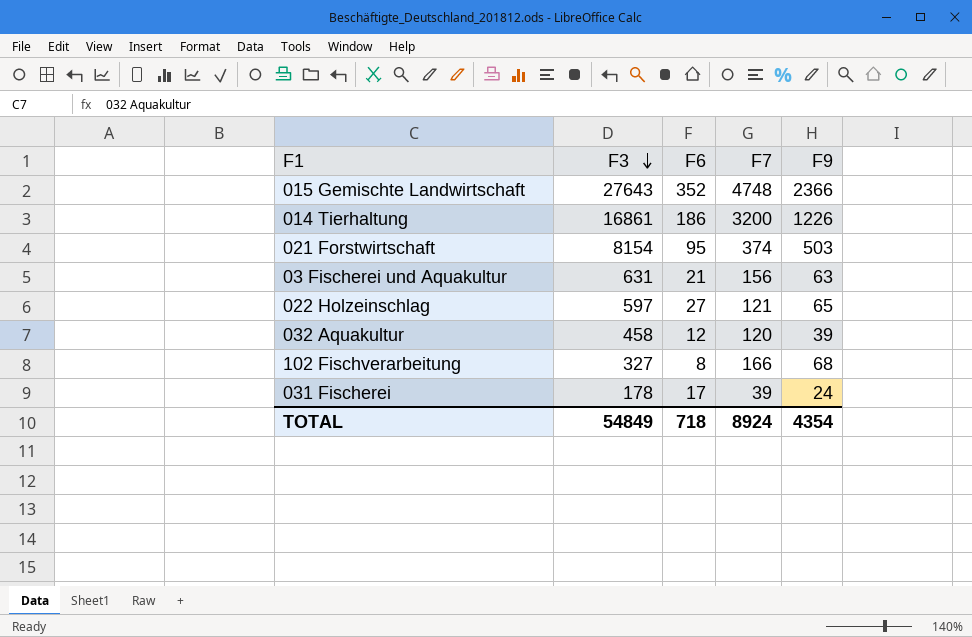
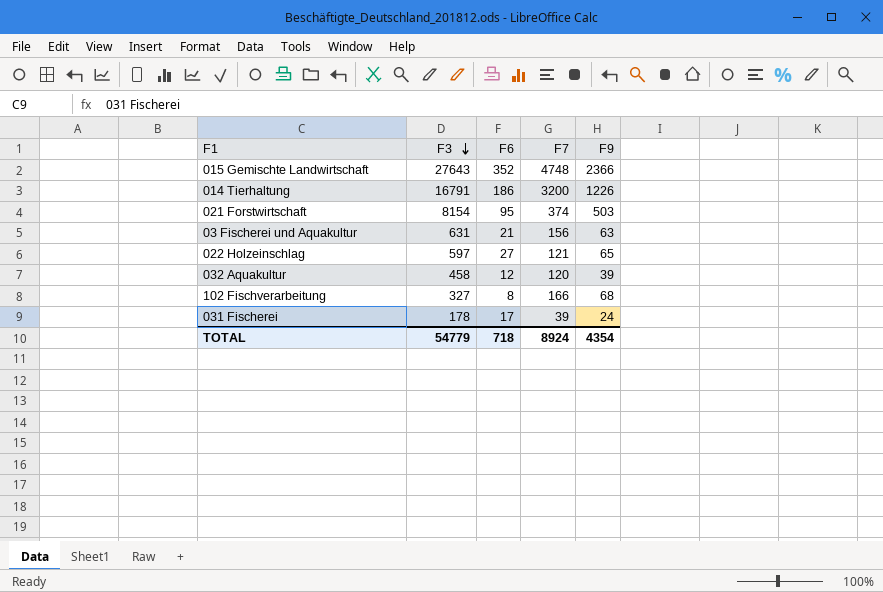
014 Tierhaltung | F3: 16861 -> 16791
TOTAL | F3: 54849 -> 54779

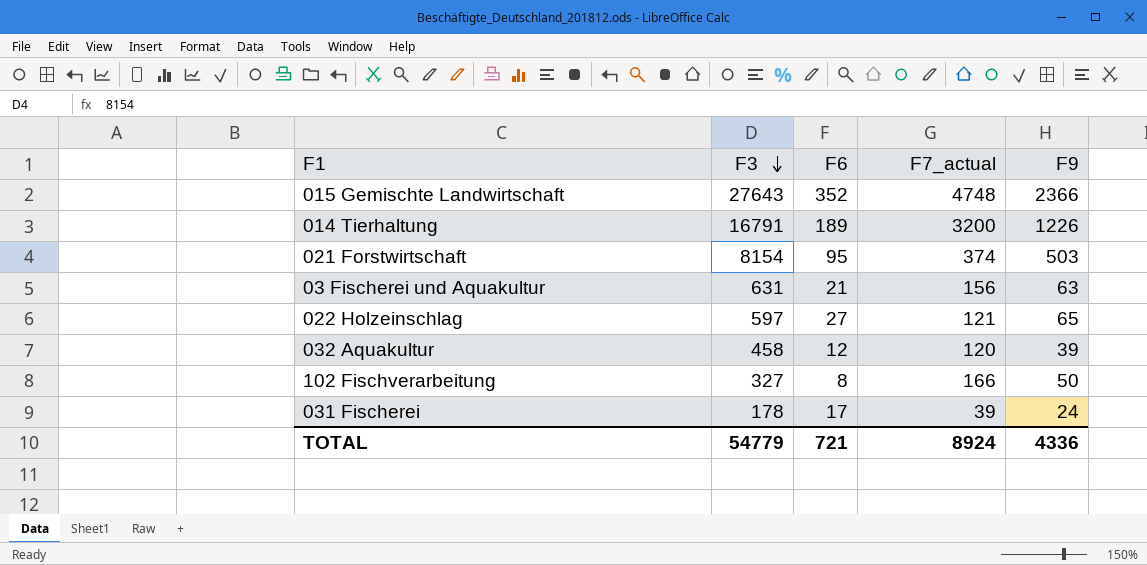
column name: F7 -> F7_actual
014 Tierhaltung | F6: 186 -> 189
102 Fischverarbeitung | F9: 68 -> 50
TOTAL | F6: 718 -> 721
TOTAL | F9: 4354 -> 4336

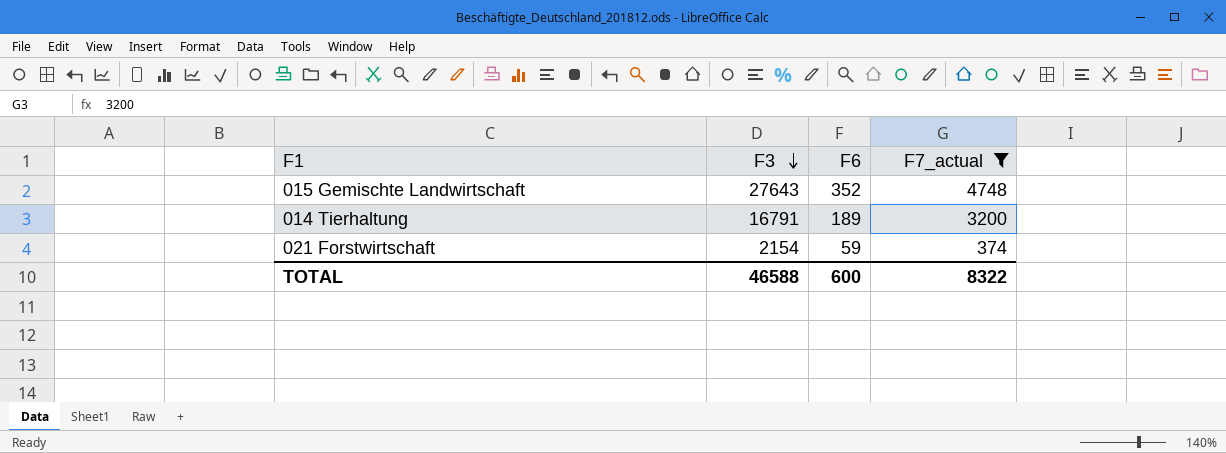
filter: none -> F7_actual >= 374
column F9 | position: 5 -> none
021 Forstwirtschaft | F3: 8154 -> 2154
021 Forstwirtschaft | F6: 95 -> 59
TOTAL | F3: 54779 -> 46588
TOTAL | F6: 721 -> 600
TOTAL | F7_actual: 8924 -> 8322

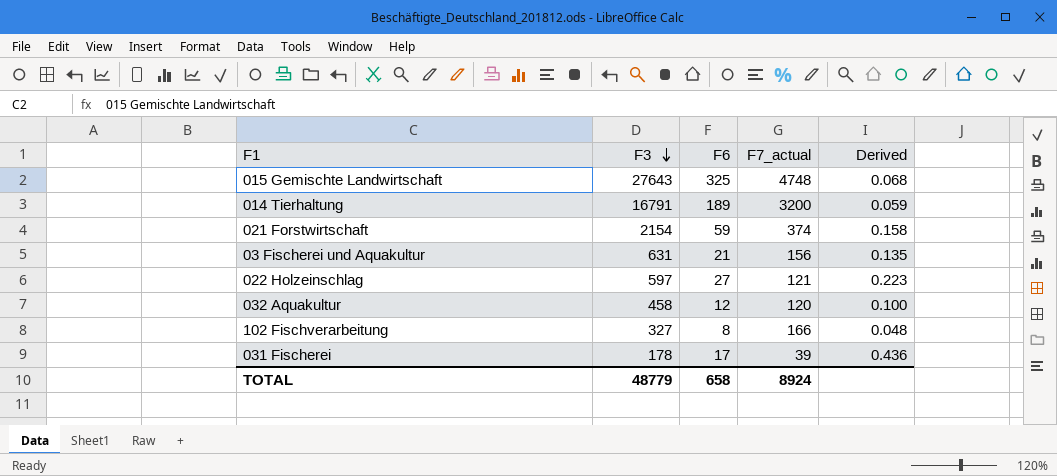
filter: F7_actual >= 374 -> none
column Derived | formula: none -> [F6] / [F7_actual]
015 Gemischte Landwirtschaft | F6: 352 -> 325
TOTAL | F3: 46588 -> 48779
TOTAL | F6: 600 -> 658
TOTAL | F7_actual: 8322 -> 8924

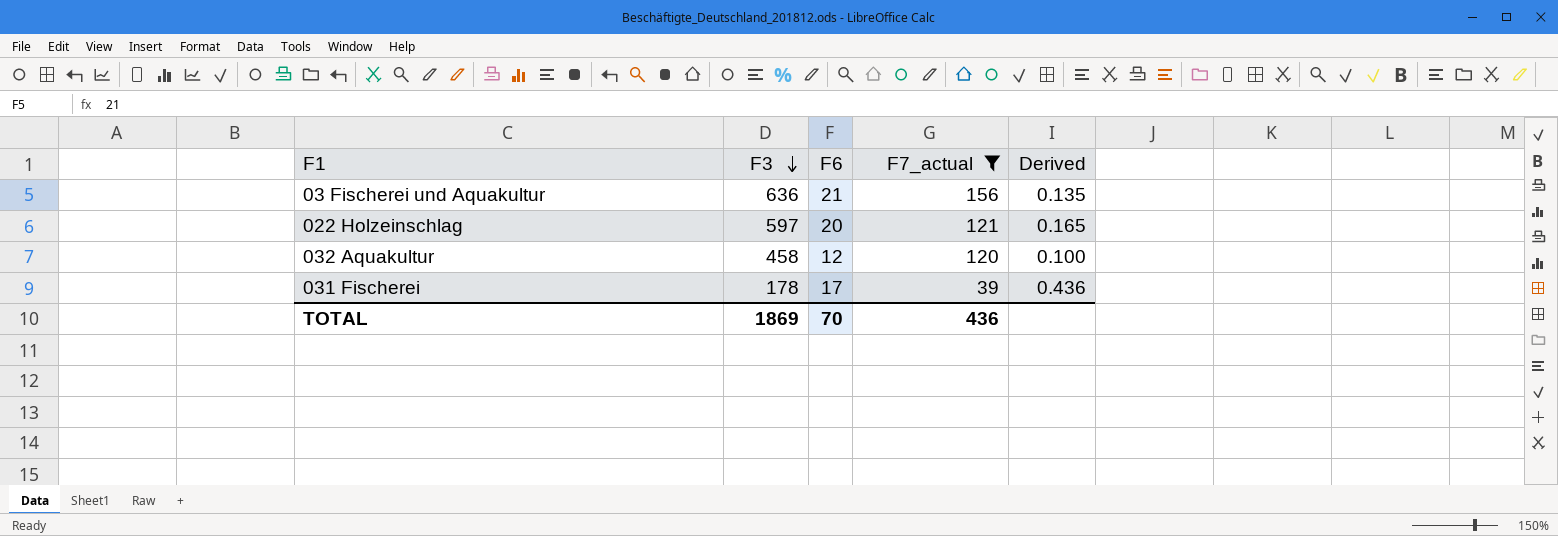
filter: none -> F7_actual <= 156
03 Fischerei und Aquakultur | F3: 631 -> 636
022 Holzeinschlag | F6: 27 -> 20
022 Holzeinschlag | Derived: 0.223 -> 0.165
TOTAL | F3: 48779 -> 1869
TOTAL | F6: 658 -> 70
TOTAL | F7_actual: 8924 -> 436

